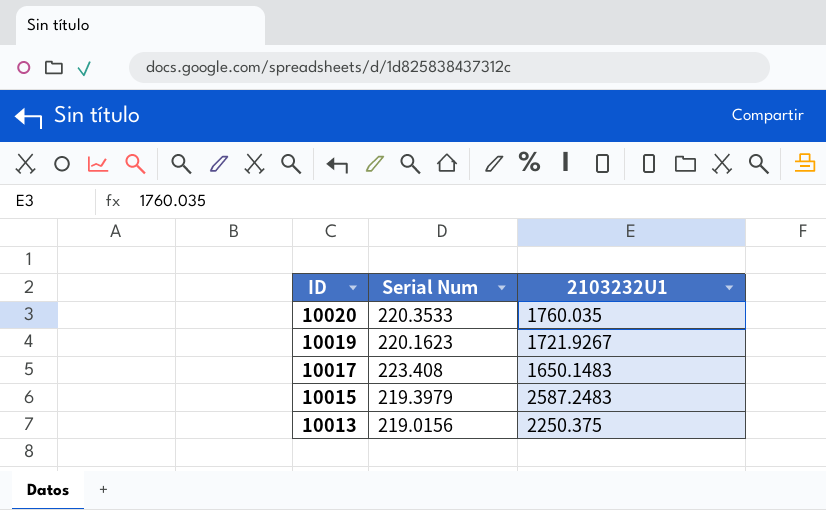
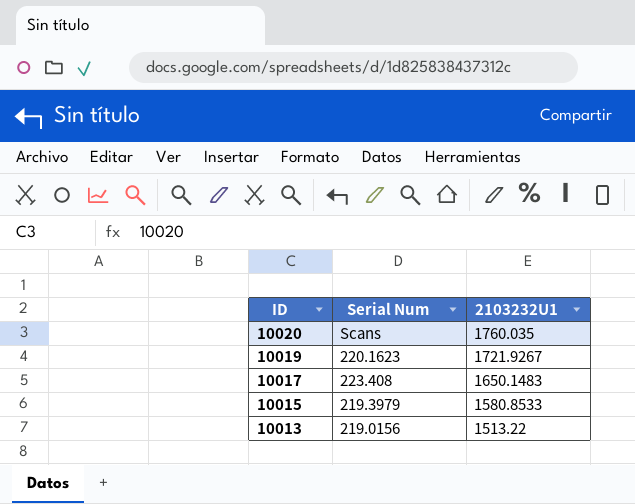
10020 | Serial Num: 220.3533 -> Scans
10015 | 2103232U1: 2587.2483 -> 1580.8533
10013 | 2103232U1: 2250.375 -> 1513.22

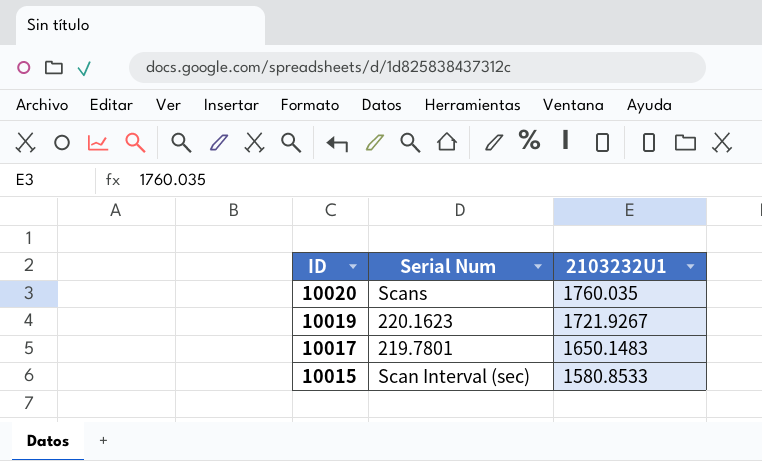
row 10013: 219.0156 | 1513.22 -> none
10017 | Serial Num: 223.408 -> 219.7801
10015 | Serial Num: 219.3979 -> Scan Interval (sec)

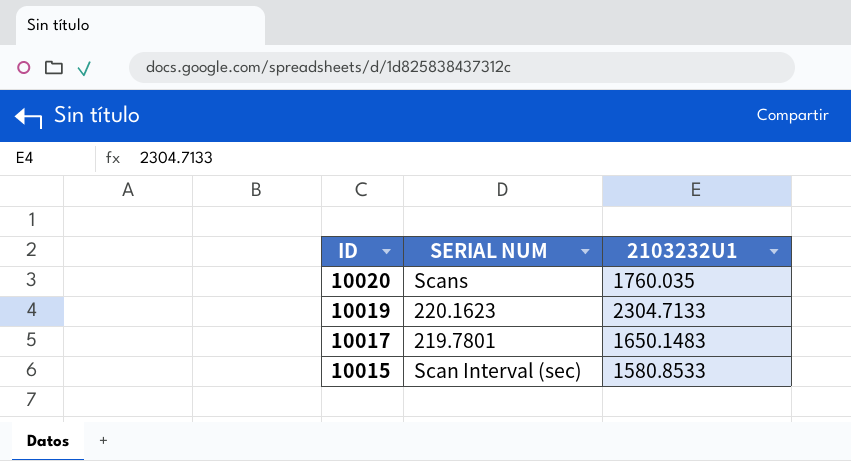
column name: Serial Num -> SERIAL NUM
10019 | 2103232U1: 1721.9267 -> 2304.7133

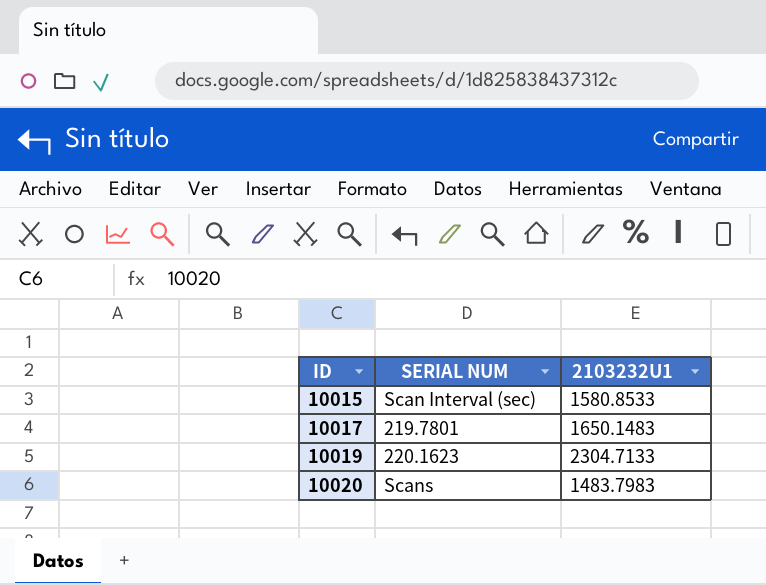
row order: ID descending -> ID ascending
10020 | 2103232U1: 1760.035 -> 1483.7983

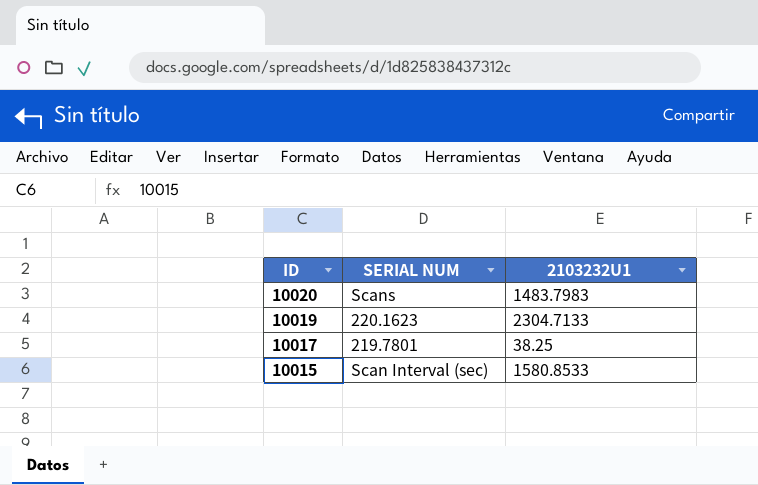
row order: ID ascending -> ID descending
10017 | 2103232U1: 1650.1483 -> 38.25

